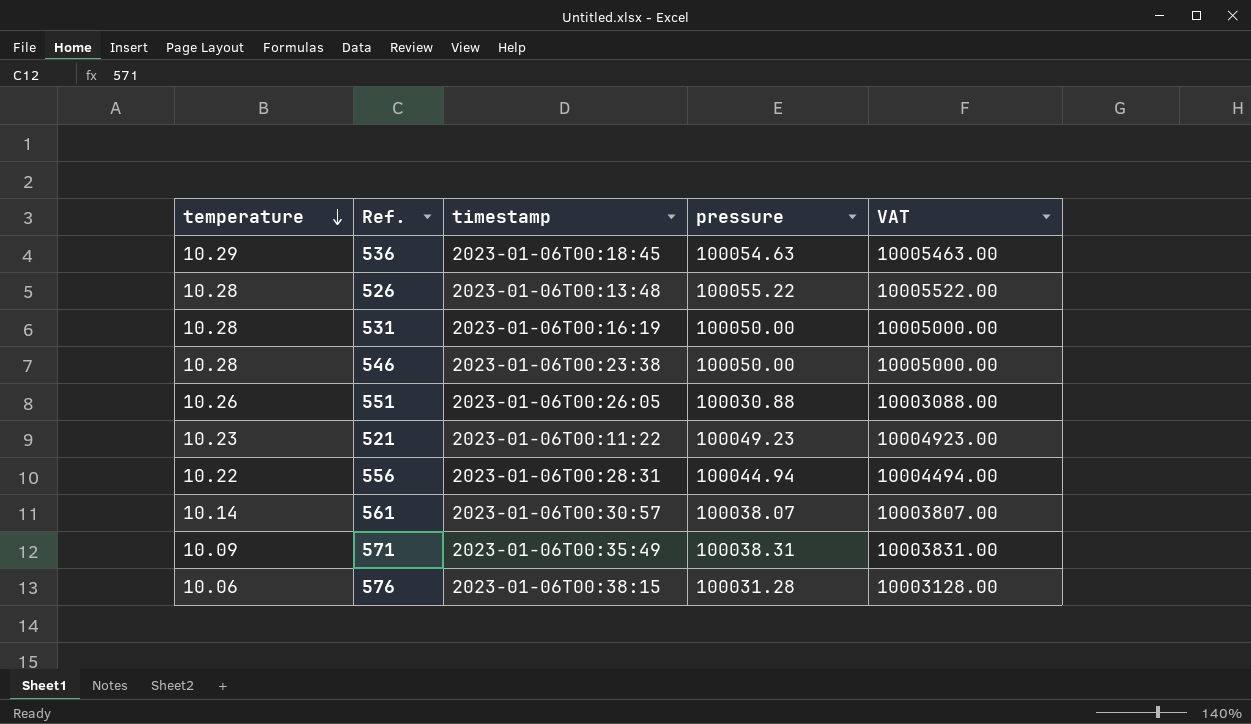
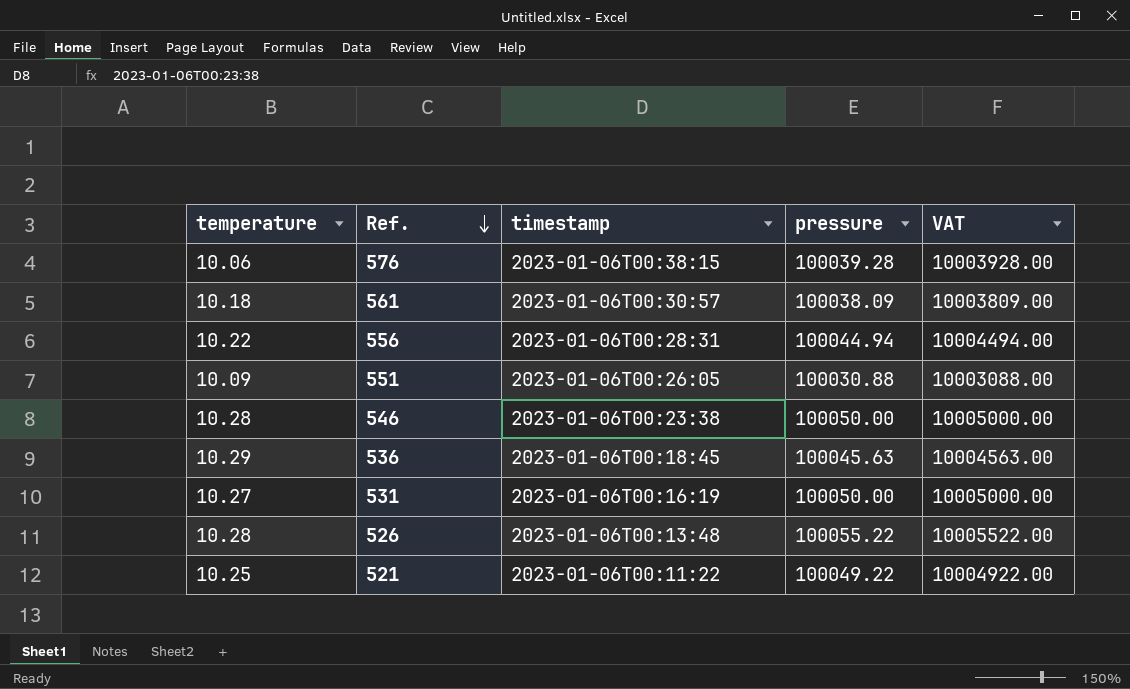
row order: temperature descending -> Ref. descending
row 571: 10.09 | 2023-01-06T00:35:49 | 100038.31 | 10003831.00 -> none
576 | pressure: 100031.28 -> 100039.28
576 | VAT: 10003128.00 -> 10003928.00
561 | temperature: 10.14 -> 10.18
561 | pressure: 100038.07 -> 100038.09
561 | VAT: 10003807.00 -> 10003809.00
551 | temperature: 10.26 -> 10.09
536 | pressure: 100054.63 -> 100045.63
536 | VAT: 10005463.00 -> 10004563.00
531 | temperature: 10.28 -> 10.27
521 | temperature: 10.23 -> 10.25
521 | pressure: 100049.23 -> 100049.22
521 | VAT: 10004923.00 -> 10004922.00

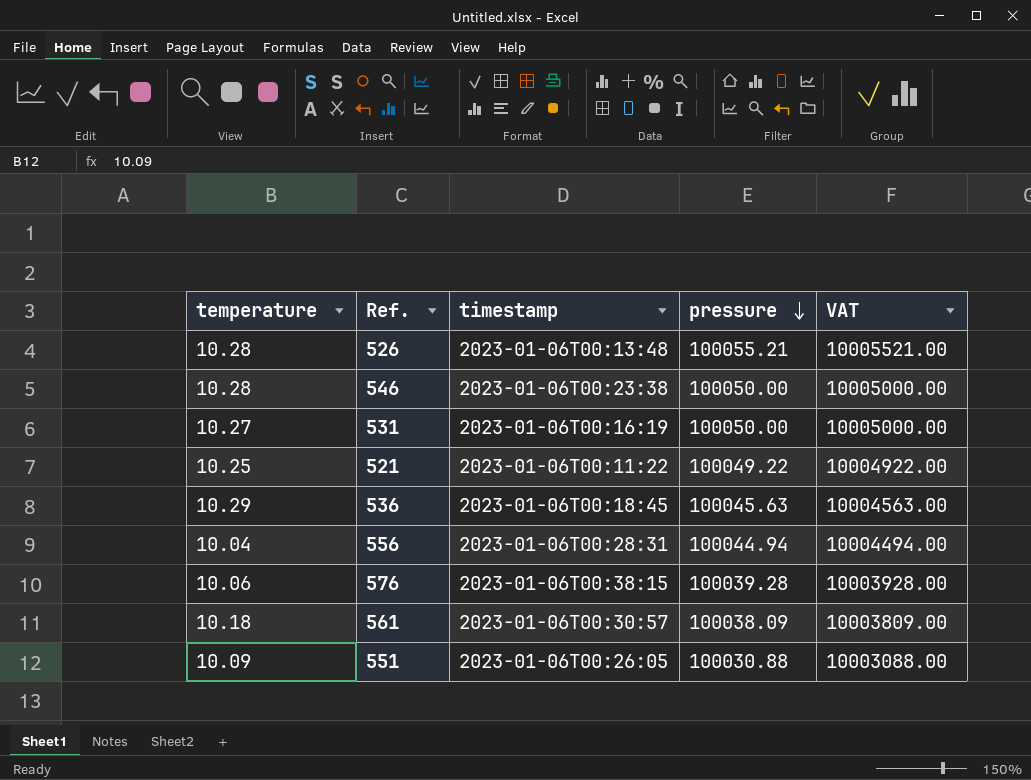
row order: Ref. descending -> pressure descending
526 | pressure: 100055.22 -> 100055.21
526 | VAT: 10005522.00 -> 10005521.00
556 | temperature: 10.22 -> 10.04

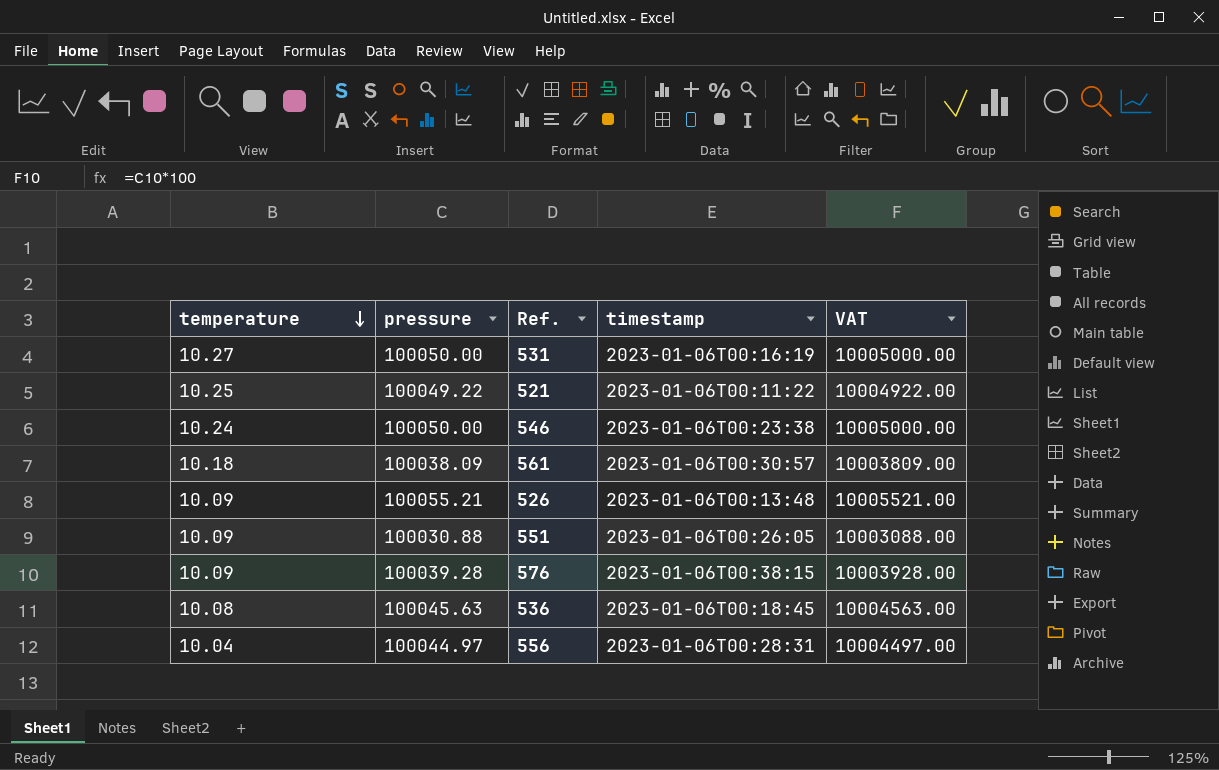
row order: pressure descending -> temperature descending
column pressure | position: 4 -> 2
546 | temperature: 10.28 -> 10.24
526 | temperature: 10.28 -> 10.09
576 | temperature: 10.06 -> 10.09
536 | temperature: 10.29 -> 10.08
556 | pressure: 100044.94 -> 100044.97
556 | VAT: 10004494.00 -> 10004497.00

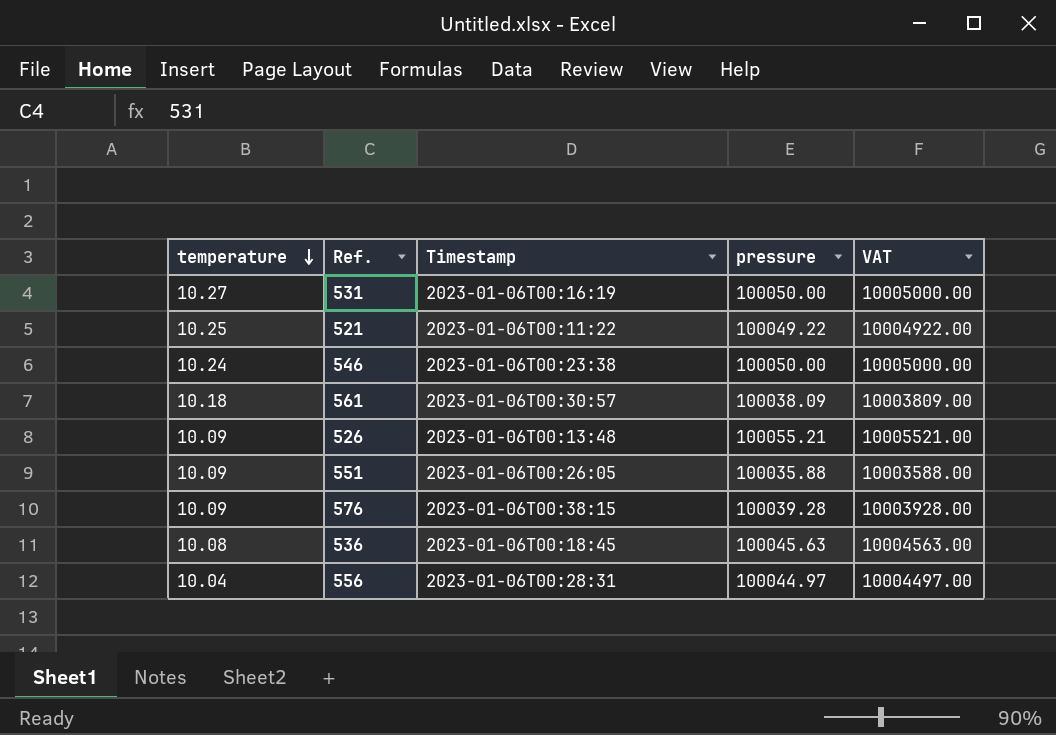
column name: timestamp -> Timestamp
column pressure | position: 2 -> 4
551 | pressure: 100030.88 -> 100035.88
551 | VAT: 10003088.00 -> 10003588.00

